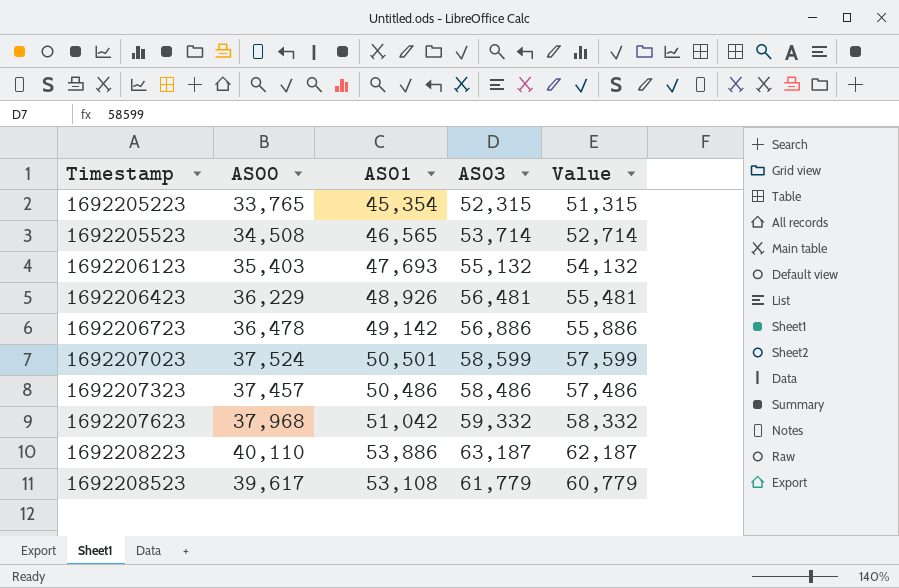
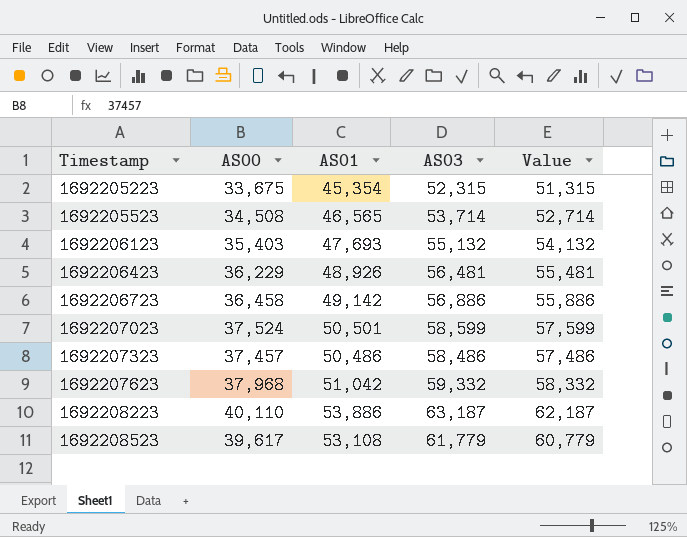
1692205223 | AS00: 33,765 -> 33,675
1692206723 | AS00: 36,478 -> 36,458

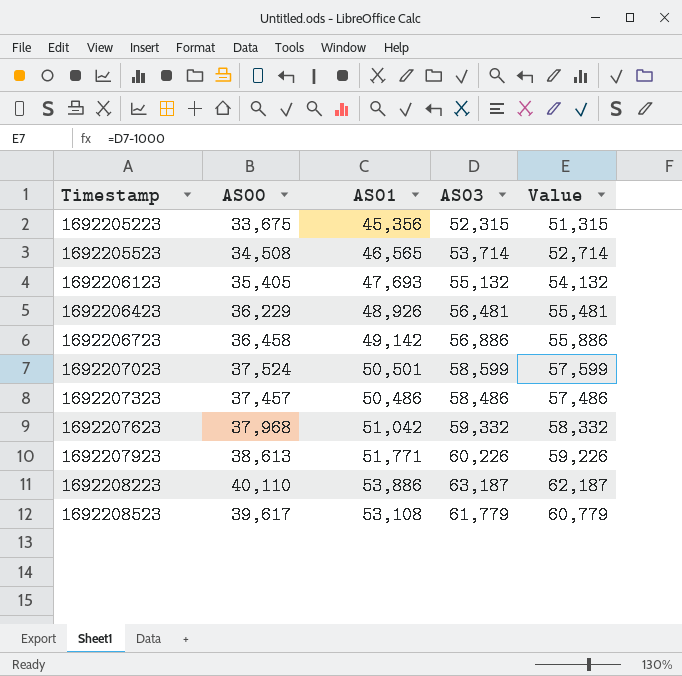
1692205223 | AS01: 45,354 -> 45,356
1692206123 | AS00: 35,403 -> 35,405
row 1692207923: none -> 38,613 | 51,771 | 60,226 | 59,226

